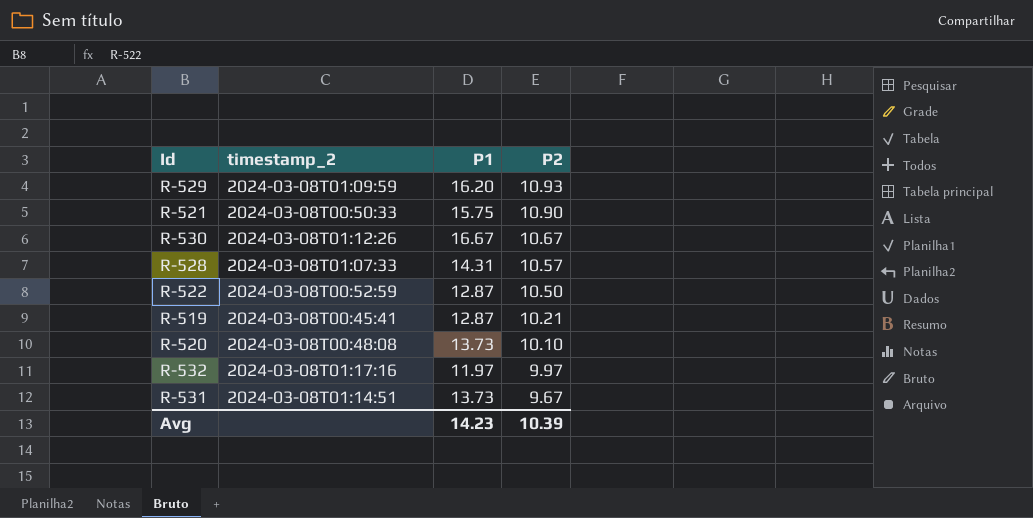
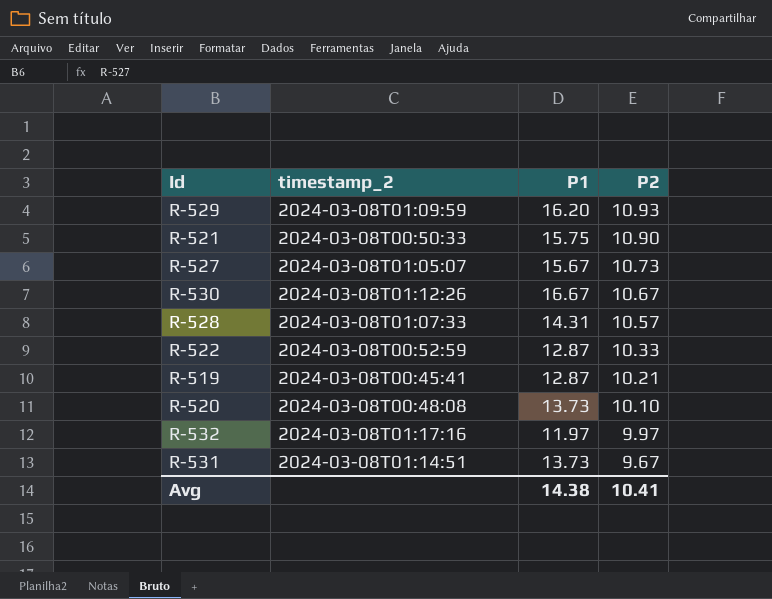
row R-527: none -> 2024-03-08T01:05:07 | 15.67 | 10.73
R-522 | P2: 10.50 -> 10.33
Avg | P1: 14.23 -> 14.38
Avg | P2: 10.39 -> 10.41

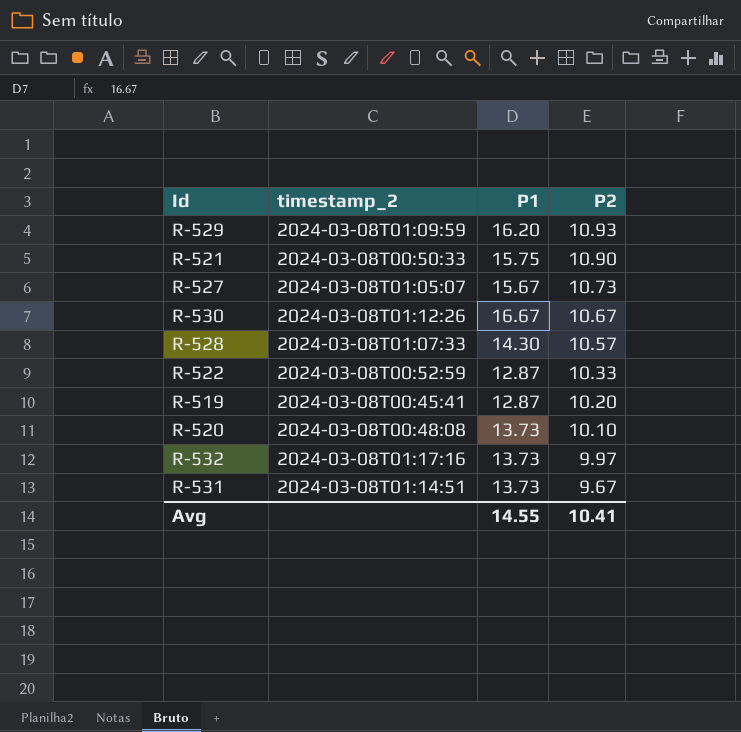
R-528 | P1: 14.31 -> 14.30
R-519 | P2: 10.21 -> 10.20
R-532 | P1: 11.97 -> 13.73
Avg | P1: 14.38 -> 14.55

